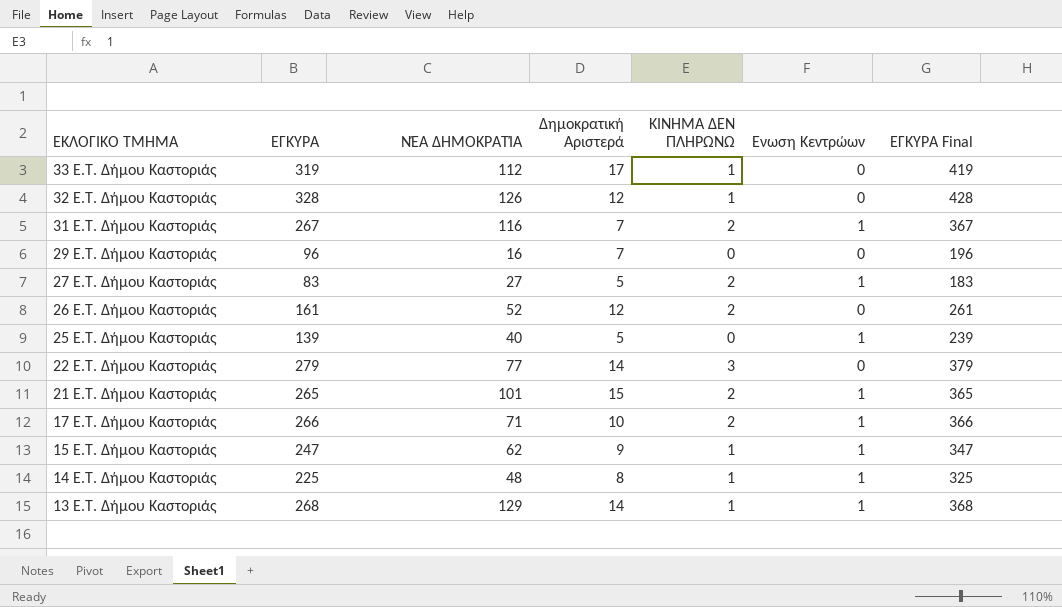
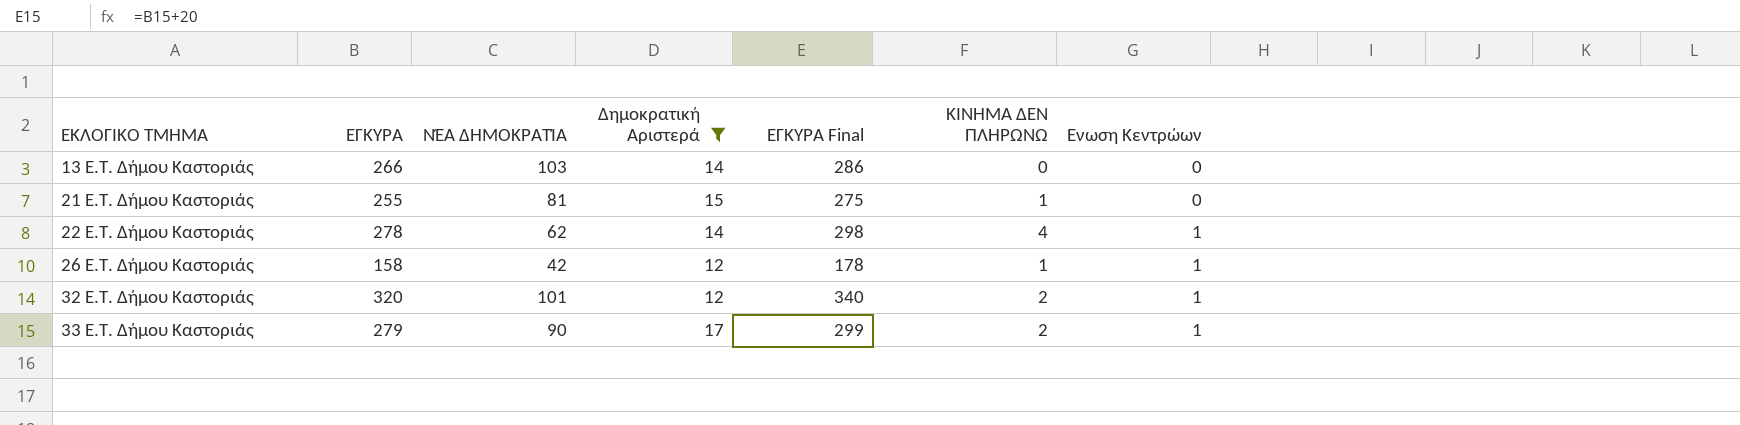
filter: none -> Δημοκρατική Αριστερά >= 12
row order: ΕΚΛΟΓΙΚΟ ΤΜΗΜΑ descending -> ΕΚΛΟΓΙΚΟ ΤΜΗΜΑ ascending
column ΕΓΚΥΡΑ Final | formula: [ΕΓΚΥΡΑ] + 100 -> [ΕΓΚΥΡΑ] + 20
column ΕΓΚΥΡΑ Final | position: 7 -> 5
13 Ε.Τ. Δήμου Καστοριάς | ΕΓΚΥΡΑ: 268 -> 266
13 Ε.Τ. Δήμου Καστοριάς | ΝΈΑ ΔΗΜΟΚΡΑΤΊΑ: 129 -> 103
13 Ε.Τ. Δήμου Καστοριάς | ΚΙΝΗΜΑ ΔΕΝ ΠΛΗΡΩΝΩ: 1 -> 0
13 Ε.Τ. Δήμου Καστοριάς | Ενωση Κεντρώων: 1 -> 0
21 Ε.Τ. Δήμου Καστοριάς | ΕΓΚΥΡΑ: 265 -> 255
21 Ε.Τ. Δήμου Καστοριάς | ΝΈΑ ΔΗΜΟΚΡΑΤΊΑ: 101 -> 81
21 Ε.Τ. Δήμου Καστοριάς | ΚΙΝΗΜΑ ΔΕΝ ΠΛΗΡΩΝΩ: 2 -> 1
21 Ε.Τ. Δήμου Καστοριάς | Ενωση Κεντρώων: 1 -> 0
22 Ε.Τ. Δήμου Καστοριάς | ΕΓΚΥΡΑ: 279 -> 278
22 Ε.Τ. Δήμου Καστοριάς | ΝΈΑ ΔΗΜΟΚΡΑΤΊΑ: 77 -> 62
22 Ε.Τ. Δήμου Καστοριάς | ΚΙΝΗΜΑ ΔΕΝ ΠΛΗΡΩΝΩ: 3 -> 4
22 Ε.Τ. Δήμου Καστοριάς | Ενωση Κεντρώων: 0 -> 1
26 Ε.Τ. Δήμου Καστοριάς | ΕΓΚΥΡΑ: 161 -> 158
26 Ε.Τ. Δήμου Καστοριάς | ΝΈΑ ΔΗΜΟΚΡΑΤΊΑ: 52 -> 42
26 Ε.Τ. Δήμου Καστοριάς | ΚΙΝΗΜΑ ΔΕΝ ΠΛΗΡΩΝΩ: 2 -> 1
26 Ε.Τ. Δήμου Καστοριάς | Ενωση Κεντρώων: 0 -> 1
32 Ε.Τ. Δήμου Καστοριάς | ΕΓΚΥΡΑ: 328 -> 320
32 Ε.Τ. Δήμου Καστοριάς | ΝΈΑ ΔΗΜΟΚΡΑΤΊΑ: 126 -> 101
32 Ε.Τ. Δήμου Καστοριάς | ΚΙΝΗΜΑ ΔΕΝ ΠΛΗΡΩΝΩ: 1 -> 2
32 Ε.Τ. Δήμου Καστοριάς | Ενωση Κεντρώων: 0 -> 1
33 Ε.Τ. Δήμου Καστοριάς | ΕΓΚΥΡΑ: 319 -> 279
33 Ε.Τ. Δήμου Καστοριάς | ΝΈΑ ΔΗΜΟΚΡΑΤΊΑ: 112 -> 90
33 Ε.Τ. Δήμου Καστοριάς | ΚΙΝΗΜΑ ΔΕΝ ΠΛΗΡΩΝΩ: 1 -> 2
33 Ε.Τ. Δήμου Καστοριάς | Ενωση Κεντρώων: 0 -> 1

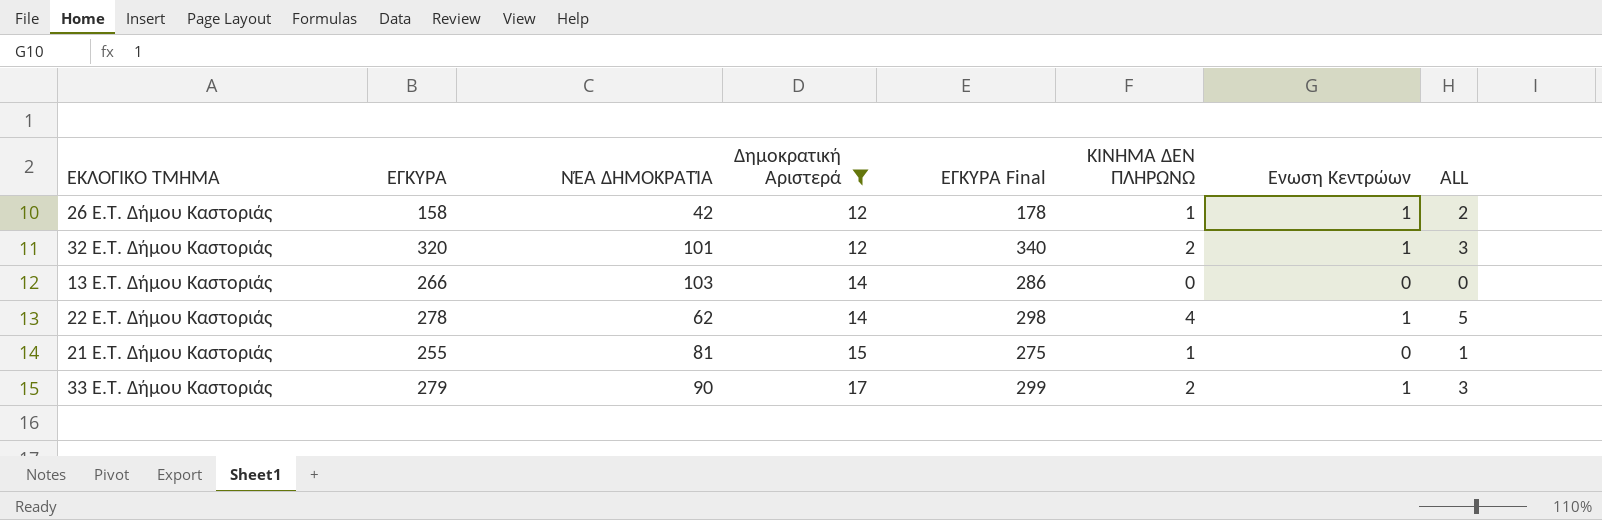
row order: ΕΚΛΟΓΙΚΟ ΤΜΗΜΑ ascending -> Δημοκρατική Αριστερά ascending
column ALL | formula: none -> [ΚΙΝΗΜΑ ΔΕΝ ΠΛΗΡΩΝΩ] + [Ενωση Κεντρώων]

